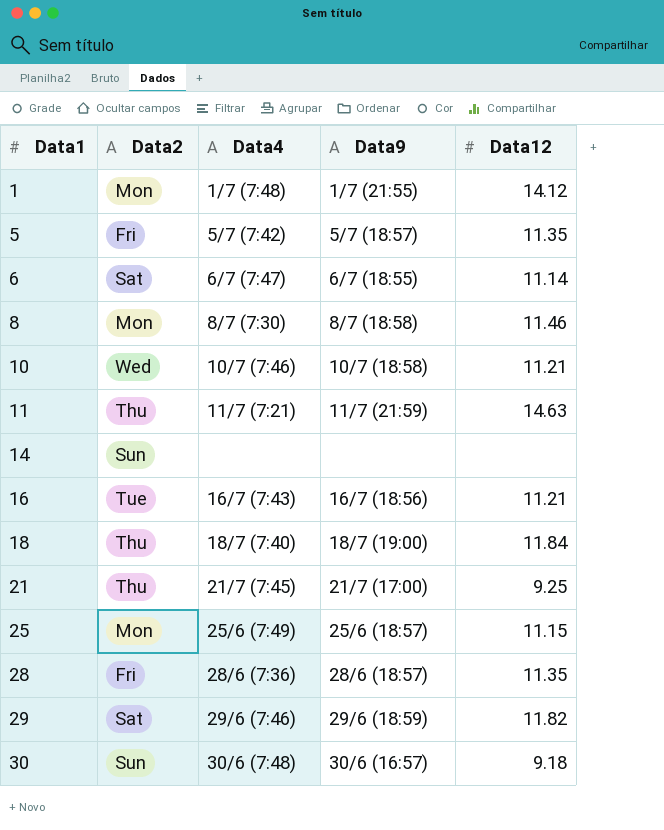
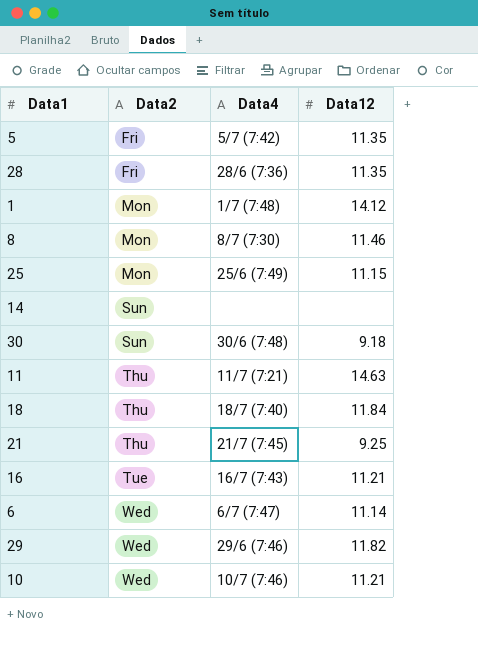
row order: Data1 ascending -> Data2 ascending
column Data9 | position: 4 -> none
6 | Data2: Sat -> Wed
29 | Data2: Sat -> Wed

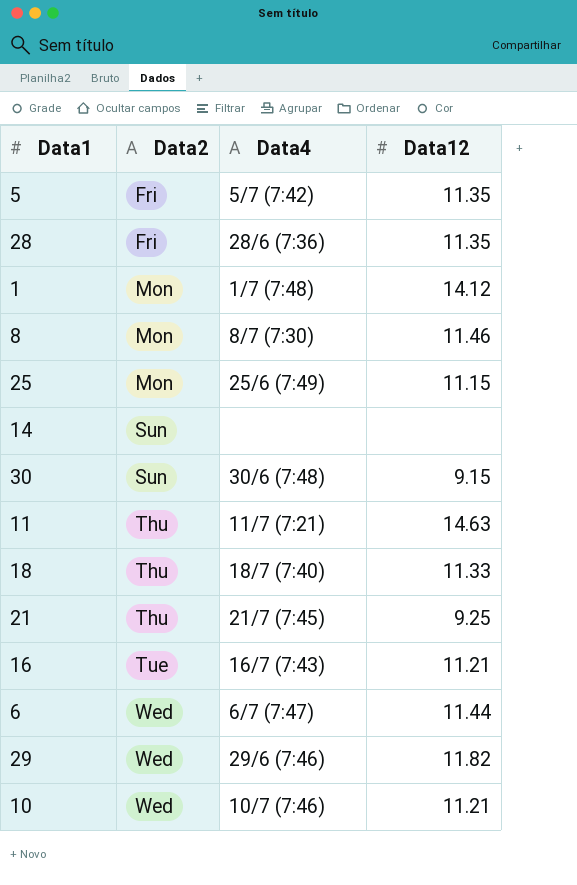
30 | Data12: 9.18 -> 9.15
18 | Data12: 11.84 -> 11.33
6 | Data12: 11.14 -> 11.44

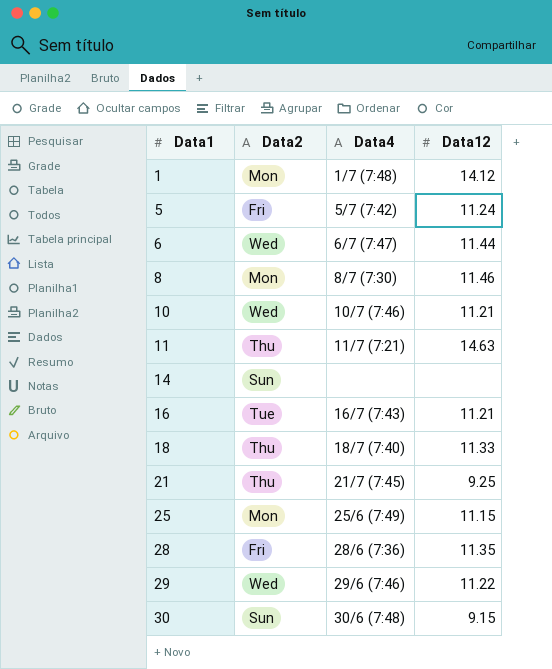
row order: Data2 ascending -> Data1 ascending
5 | Data12: 11.35 -> 11.24
29 | Data12: 11.82 -> 11.22

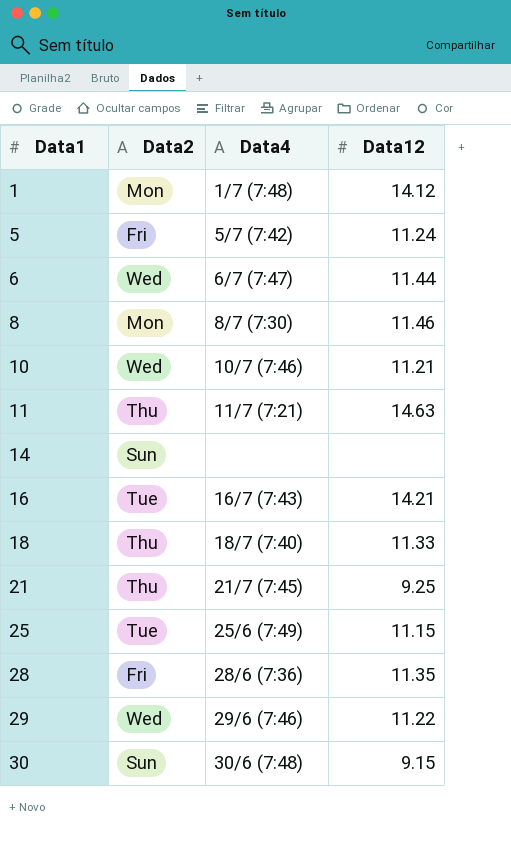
16 | Data12: 11.21 -> 14.21
25 | Data2: Mon -> Tue

